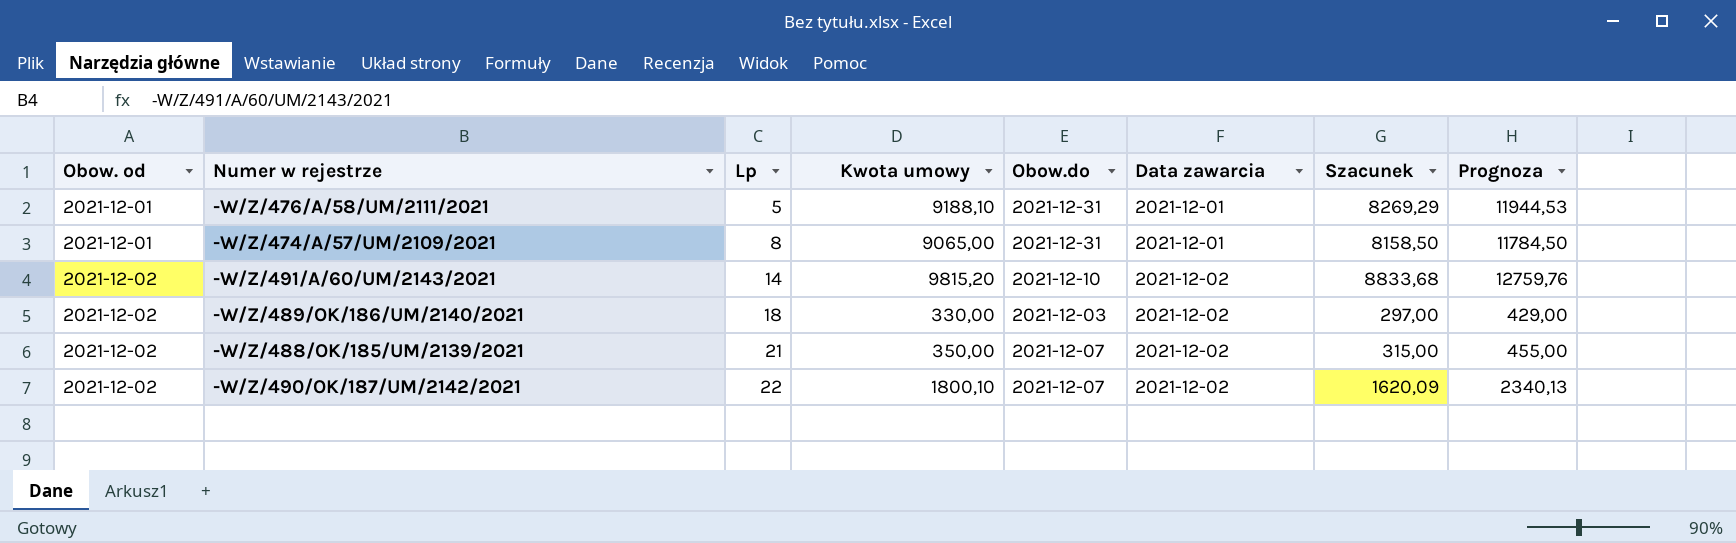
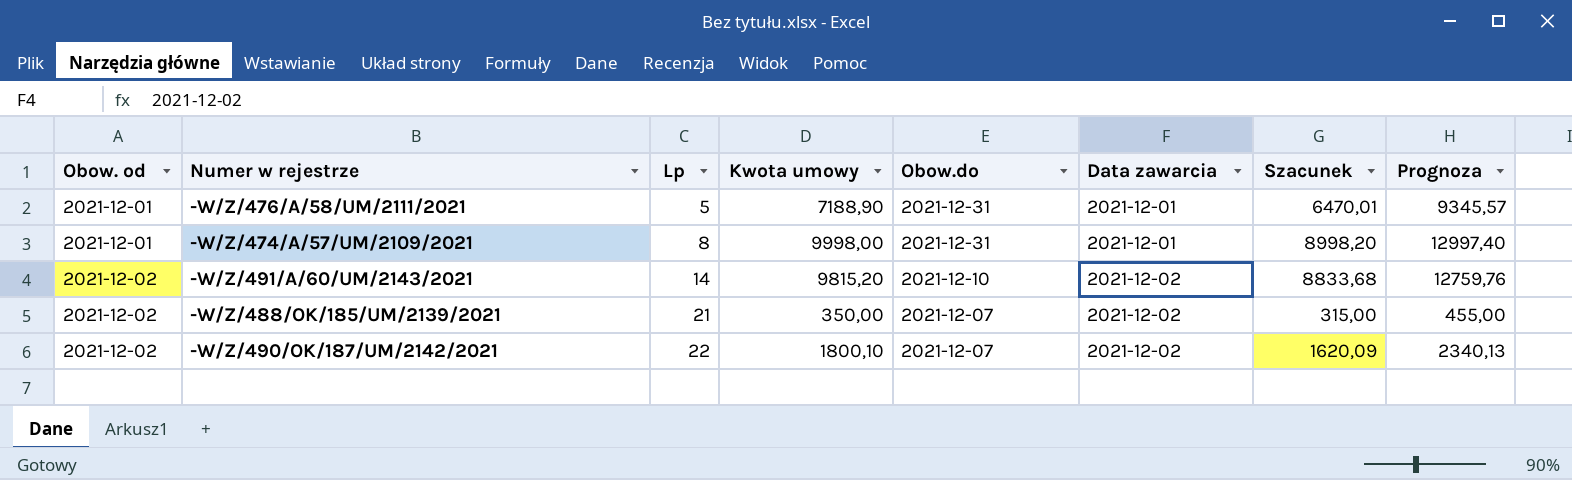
row -W/Z/489/OK/186/UM/2140/2021: 2021-12-02 | 18 | 330,00 | 2021-12-03 | 2021-12-02 | 297,00 | 429,00 -> none
-W/Z/476/A/58/UM/2111/2021 | Kwota umowy: 9188,10 -> 7188,90
-W/Z/476/A/58/UM/2111/2021 | Szacunek: 8269,29 -> 6470,01
-W/Z/476/A/58/UM/2111/2021 | Prognoza: 11944,53 -> 9345,57
-W/Z/474/A/57/UM/2109/2021 | Kwota umowy: 9065,00 -> 9998,00
-W/Z/474/A/57/UM/2109/2021 | Szacunek: 8158,50 -> 8998,20
-W/Z/474/A/57/UM/2109/2021 | Prognoza: 11784,50 -> 12997,40

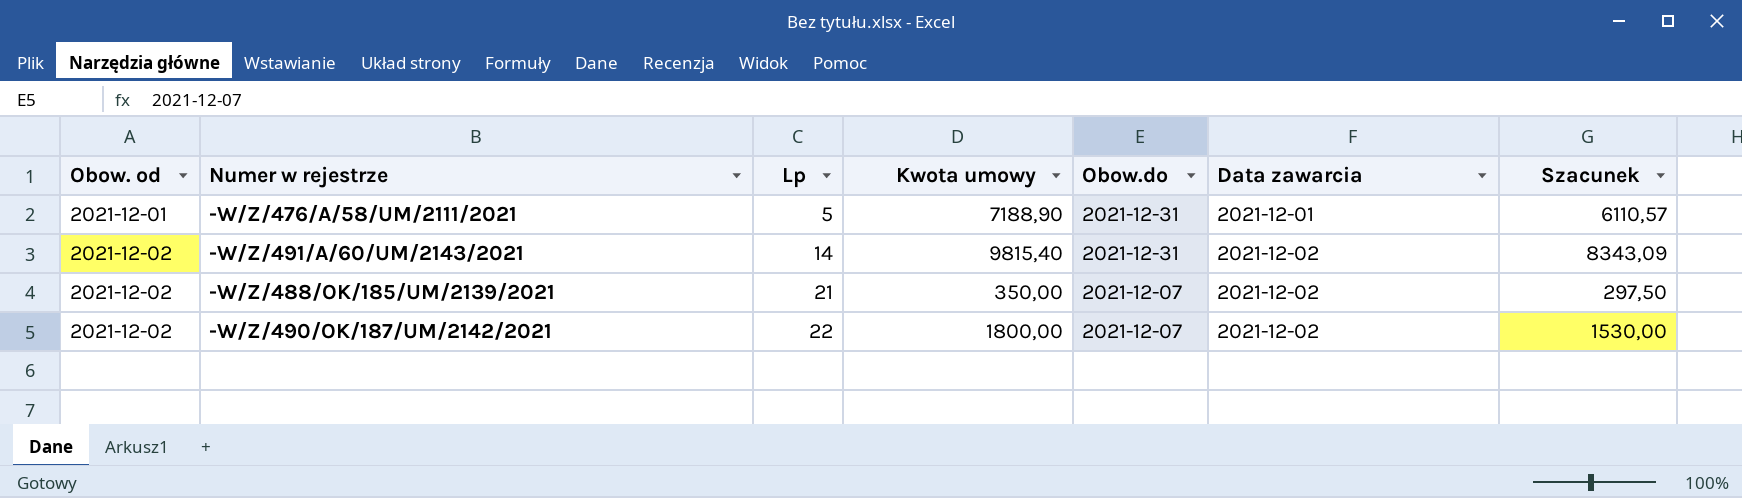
column Prognoza | formula: [Kwota umowy] * 1,3 -> none
column Szacunek | formula: [Kwota umowy] * 0,9 -> [Kwota umowy] * 0,85
row -W/Z/474/A/57/UM/2109/2021: 2021-12-01 | 8 | 9998,00 | 2021-12-31 | 2021-12-01 | 8998,20 | 12997,40 -> none
-W/Z/491/A/60/UM/2143/2021 | Kwota umowy: 9815,20 -> 9815,40
-W/Z/491/A/60/UM/2143/2021 | Obow.do: 2021-12-10 -> 2021-12-31
-W/Z/490/OK/187/UM/2142/2021 | Kwota umowy: 1800,10 -> 1800,00

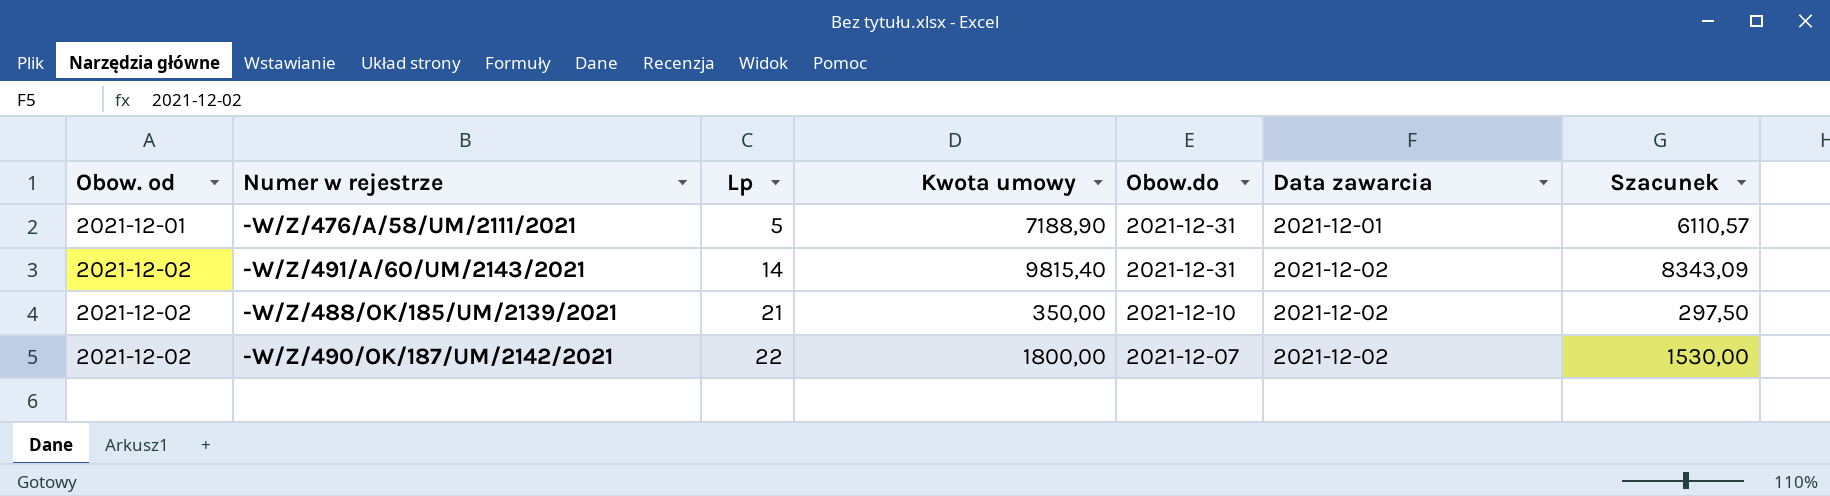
-W/Z/488/OK/185/UM/2139/2021 | Obow.do: 2021-12-07 -> 2021-12-10

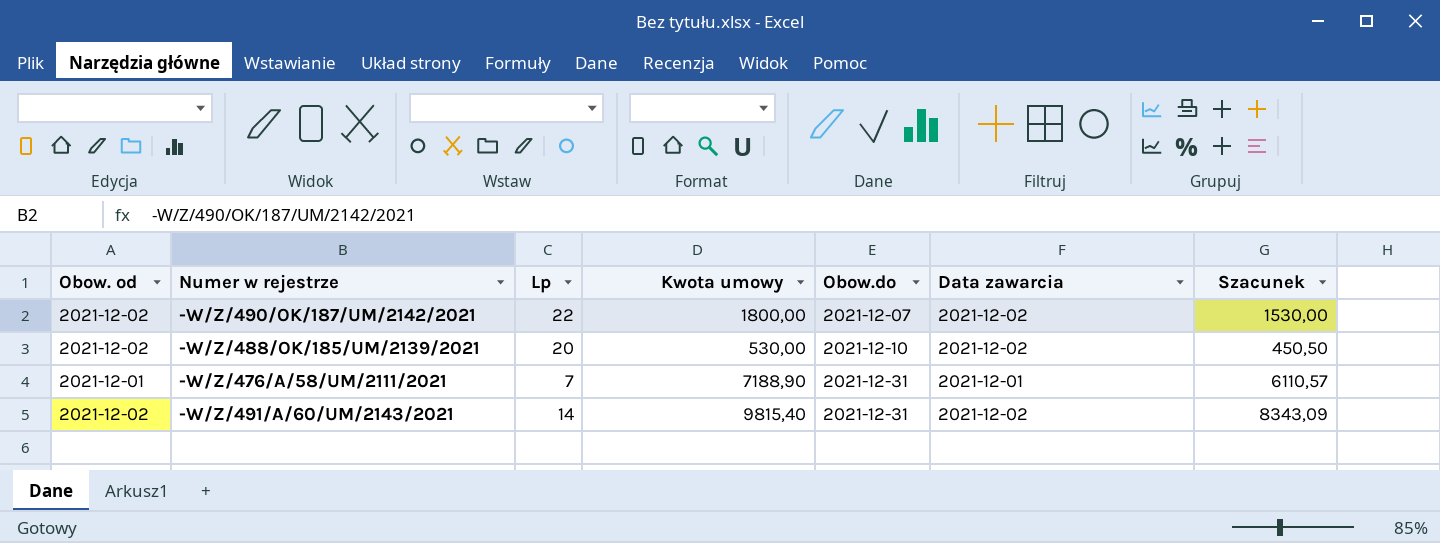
row order: Obow. od ascending -> Obow.do ascending
-W/Z/488/OK/185/UM/2139/2021 | Lp: 21 -> 20
-W/Z/488/OK/185/UM/2139/2021 | Kwota umowy: 350,00 -> 530,00
-W/Z/488/OK/185/UM/2139/2021 | Szacunek: 297,50 -> 450,50
-W/Z/476/A/58/UM/2111/2021 | Lp: 5 -> 7

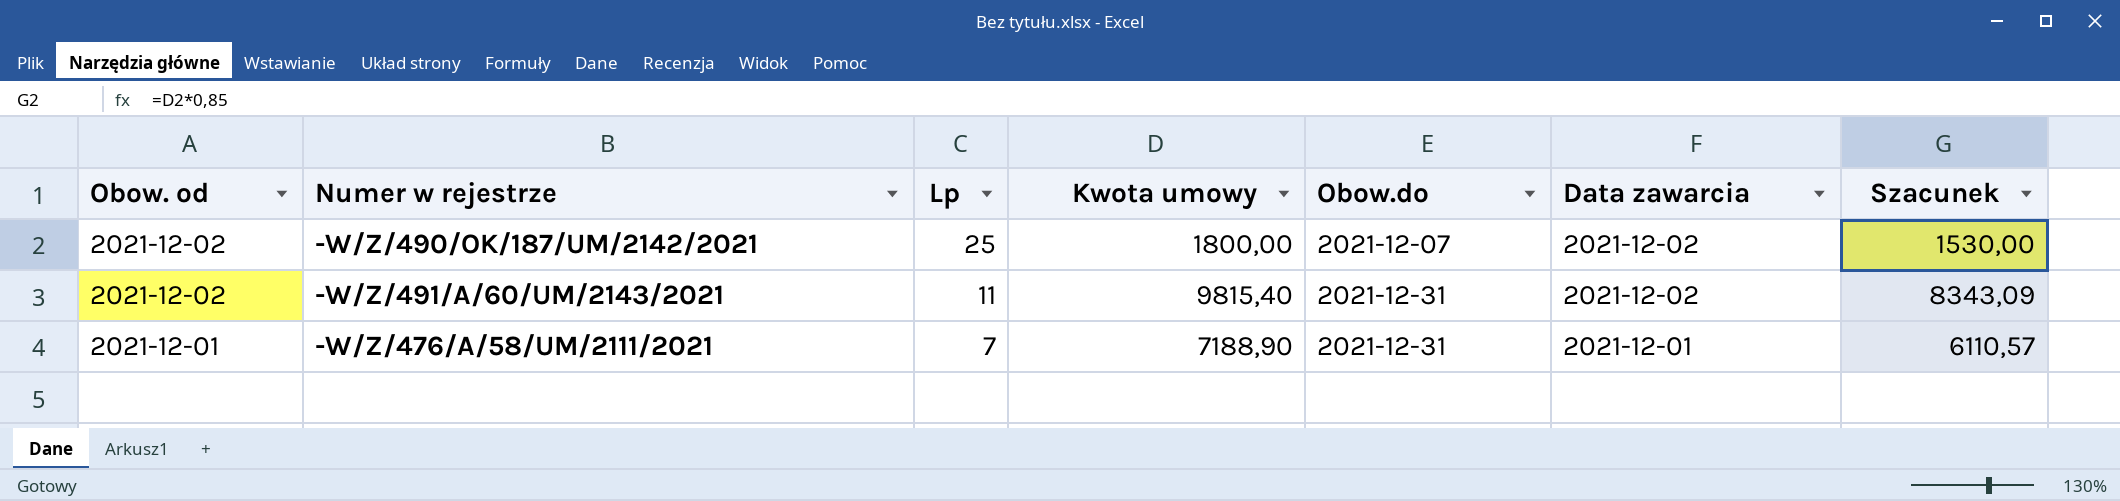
row order: Obow.do ascending -> Obow. od descending
row -W/Z/488/OK/185/UM/2139/2021: 2021-12-02 | 20 | 530,00 | 2021-12-10 | 2021-12-02 | 450,50 -> none
-W/Z/490/OK/187/UM/2142/2021 | Lp: 22 -> 25
-W/Z/491/A/60/UM/2143/2021 | Lp: 14 -> 11

